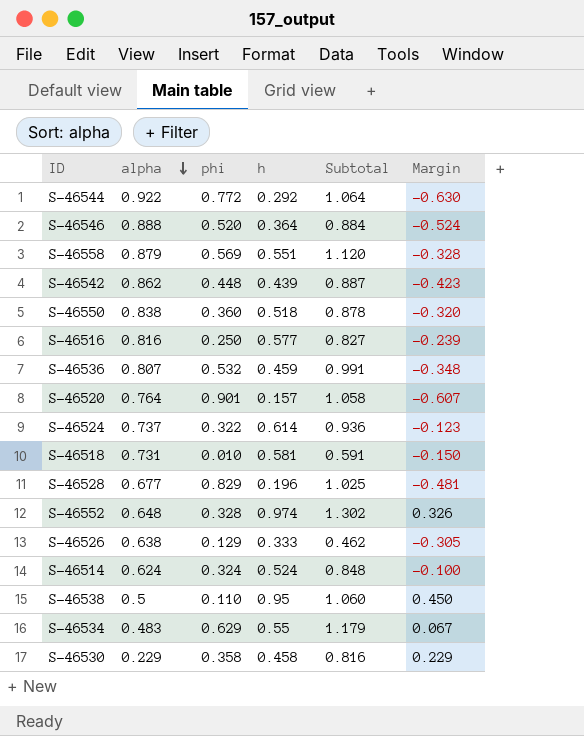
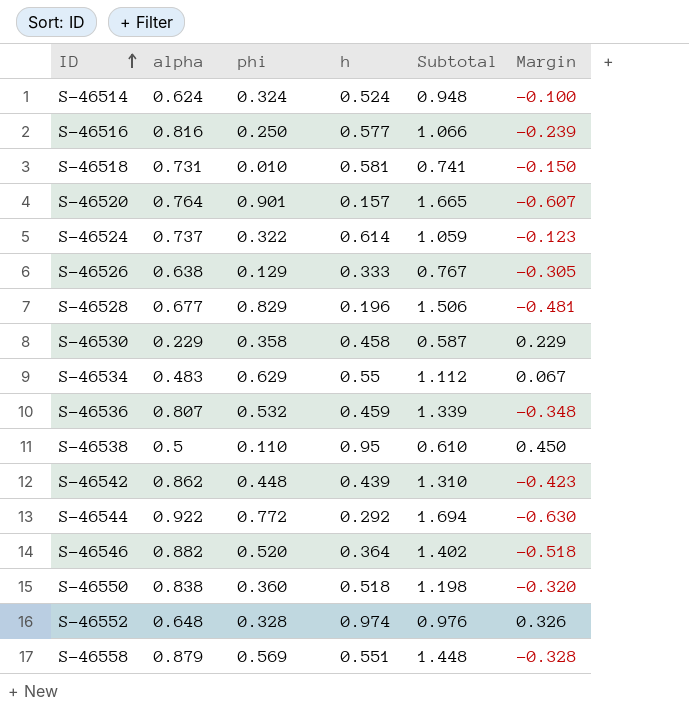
row order: alpha descending -> ID ascending
column Subtotal | formula: [phi] + [h] -> [alpha] + [phi]
S-46546 | alpha: 0.888 -> 0.882
S-46546 | Margin: -0.524 -> -0.518

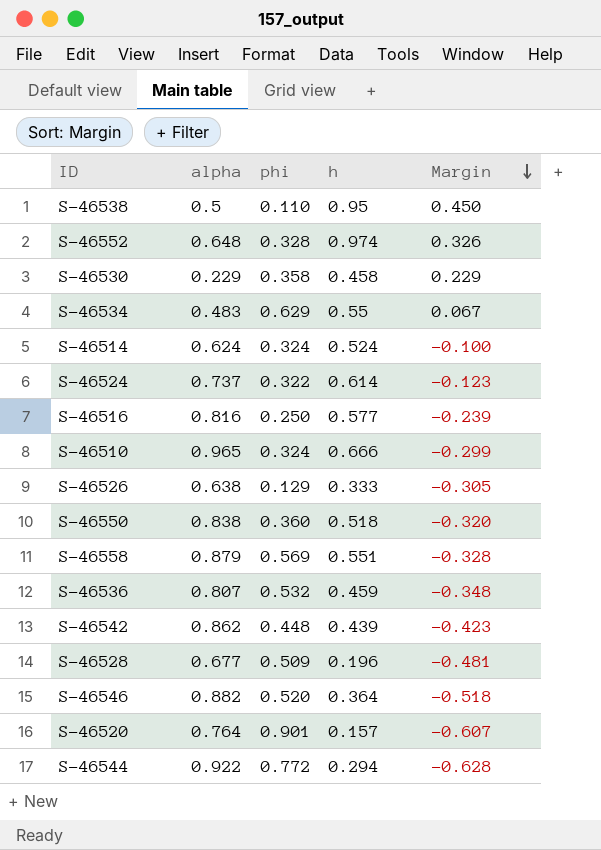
row order: ID ascending -> Margin descending
column Subtotal | formula: [alpha] + [phi] -> none
row S-46518: 0.731 | 0.010 | 0.581 | 0.741 | -0.150 -> none
row S-46510: none -> 0.965 | 0.324 | 0.666 | -0.299
S-46528 | phi: 0.829 -> 0.509
S-46544 | h: 0.292 -> 0.294
S-46544 | Margin: -0.630 -> -0.628

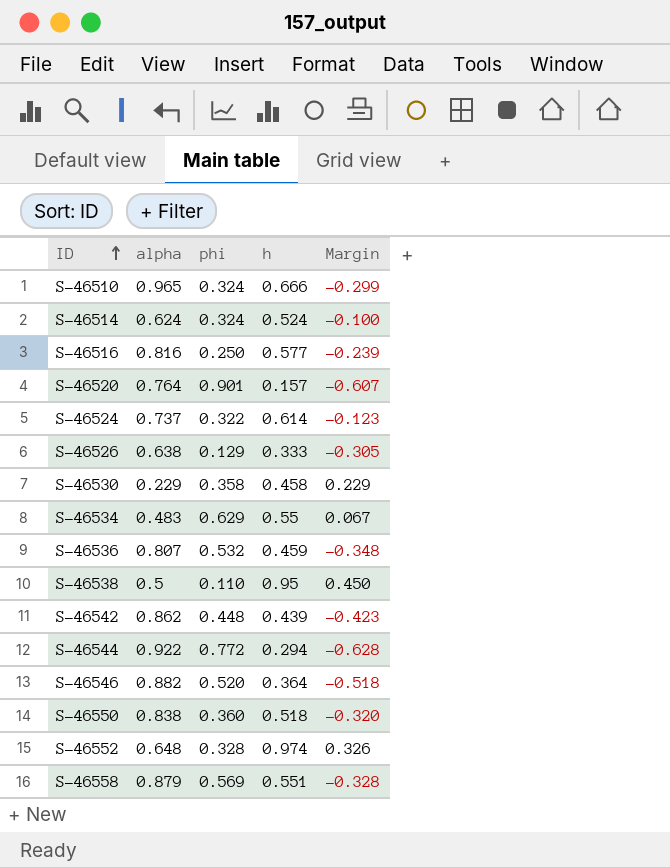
row order: Margin descending -> ID ascending
row S-46528: 0.677 | 0.509 | 0.196 | -0.481 -> none

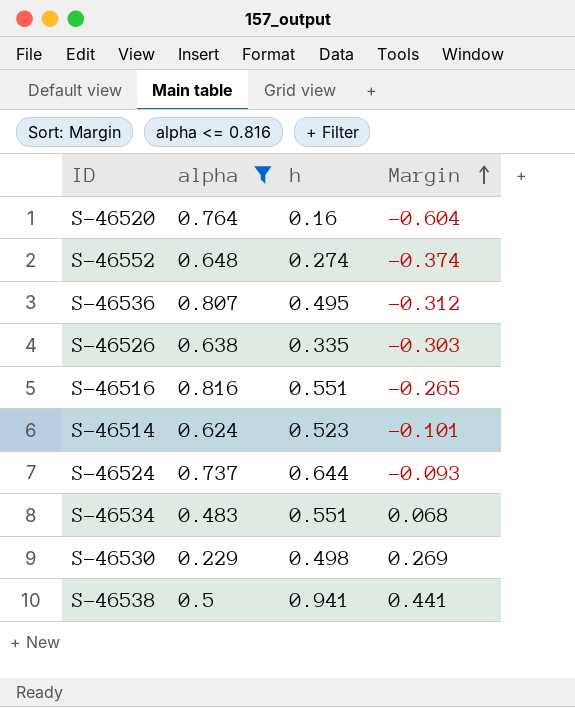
filter: none -> alpha <= 0.816
row order: ID ascending -> Margin ascending
column phi | position: 3 -> none
S-46520 | h: 0.157 -> 0.16
S-46520 | Margin: -0.607 -> -0.604
S-46552 | h: 0.974 -> 0.274
S-46552 | Margin: 0.326 -> -0.374
S-46536 | h: 0.459 -> 0.495
S-46536 | Margin: -0.348 -> -0.312
S-46526 | h: 0.333 -> 0.335
S-46526 | Margin: -0.305 -> -0.303
S-46516 | h: 0.577 -> 0.551
S-46516 | Margin: -0.239 -> -0.265
S-46514 | h: 0.524 -> 0.523
S-46514 | Margin: -0.100 -> -0.101
S-46524 | h: 0.614 -> 0.644
S-46524 | Margin: -0.123 -> -0.093
S-46534 | h: 0.55 -> 0.551
S-46534 | Margin: 0.067 -> 0.068
S-46530 | h: 0.458 -> 0.498
S-46530 | Margin: 0.229 -> 0.269
S-46538 | h: 0.95 -> 0.941
S-46538 | Margin: 0.450 -> 0.441

